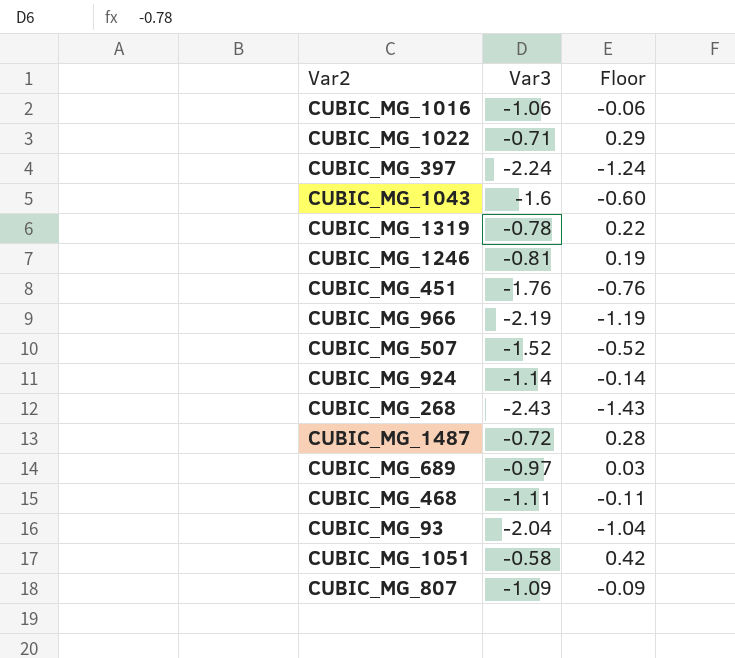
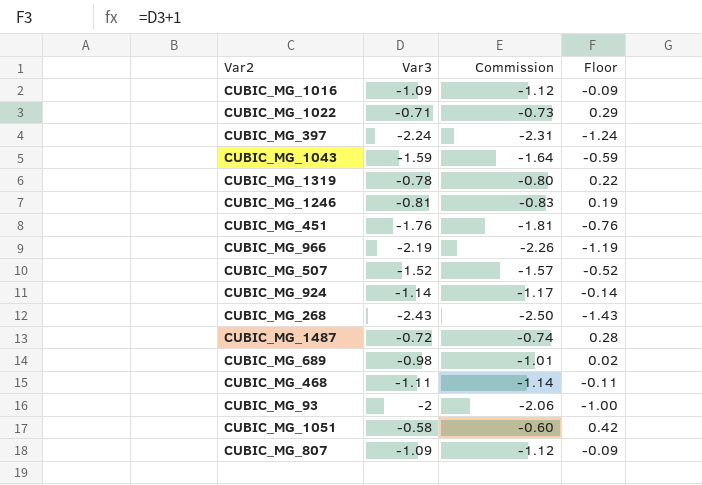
column Commission | formula: none -> [Var3] * 1.03
CUBIC_MG_1016 | Var3: -1.06 -> -1.09
CUBIC_MG_1016 | Floor: -0.06 -> -0.09
CUBIC_MG_1043 | Var3: -1.6 -> -1.59
CUBIC_MG_1043 | Floor: -0.60 -> -0.59
CUBIC_MG_689 | Var3: -0.97 -> -0.98
CUBIC_MG_689 | Floor: 0.03 -> 0.02
CUBIC_MG_93 | Var3: -2.04 -> -2
CUBIC_MG_93 | Floor: -1.04 -> -1.00

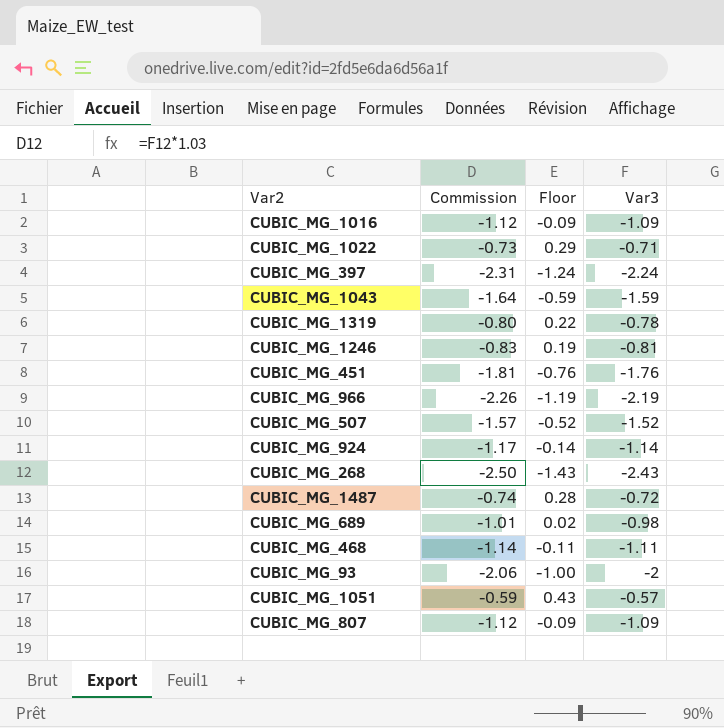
column Var3 | position: 2 -> 4
CUBIC_MG_1051 | Commission: -0.60 -> -0.59
CUBIC_MG_1051 | Floor: 0.42 -> 0.43
CUBIC_MG_1051 | Var3: -0.58 -> -0.57

